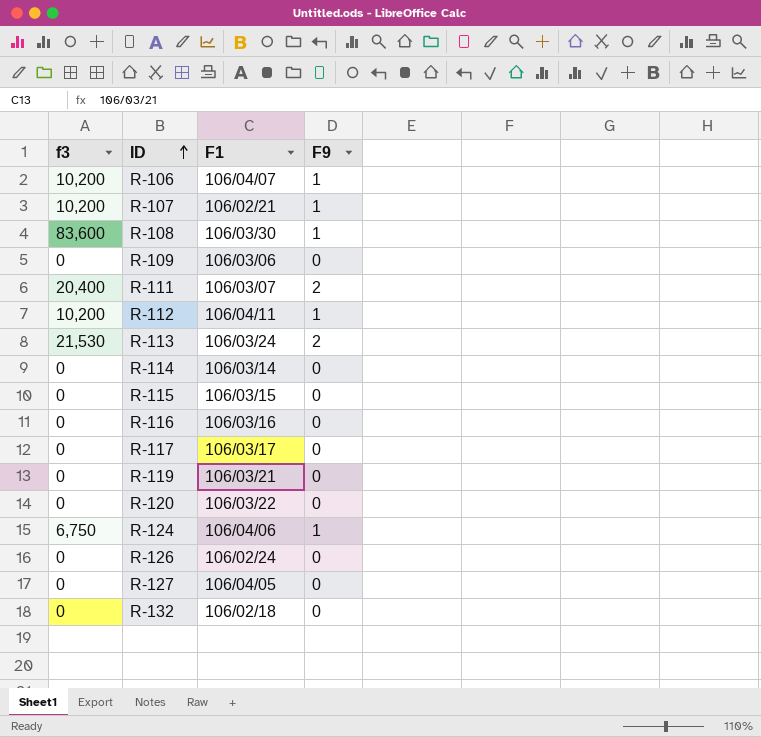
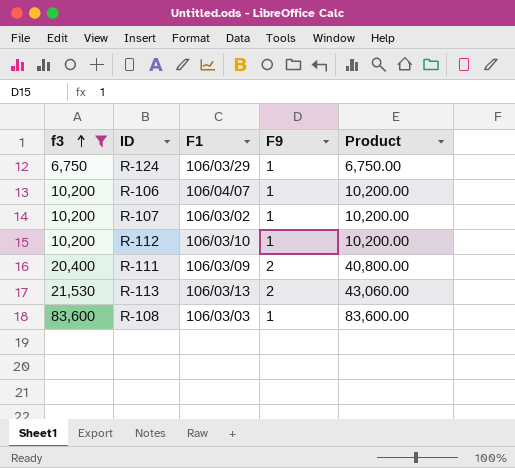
filter: none -> f3 != 0
row order: ID ascending -> f3 ascending
column Product | formula: none -> [f3] * [F9]
R-124 | F1: 106/04/06 -> 106/03/29
R-107 | F1: 106/02/21 -> 106/03/02
R-112 | F1: 106/04/11 -> 106/03/10
R-111 | F1: 106/03/07 -> 106/03/09
R-113 | F1: 106/03/24 -> 106/03/13
R-108 | F1: 106/03/30 -> 106/03/03

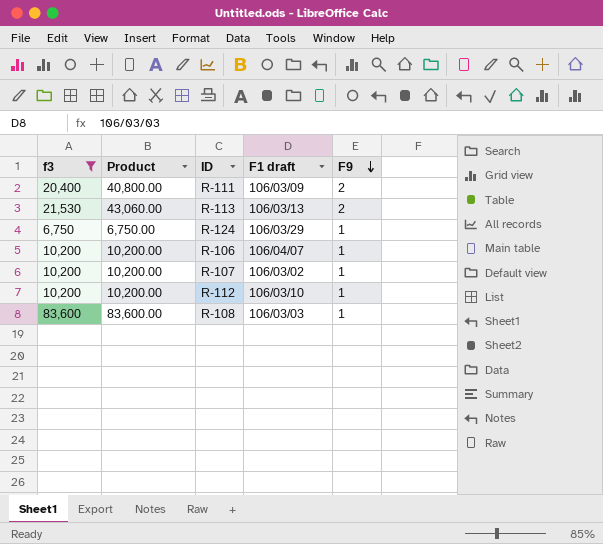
row order: f3 ascending -> F9 descending
column Product | position: 5 -> 2
column name: F1 -> F1 draft

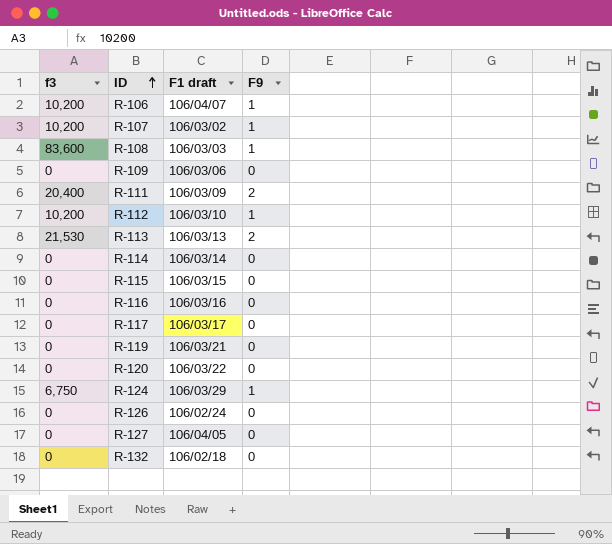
filter: f3 != 0 -> none
row order: F9 descending -> ID ascending
column Product | formula: [f3] * [F9] -> none

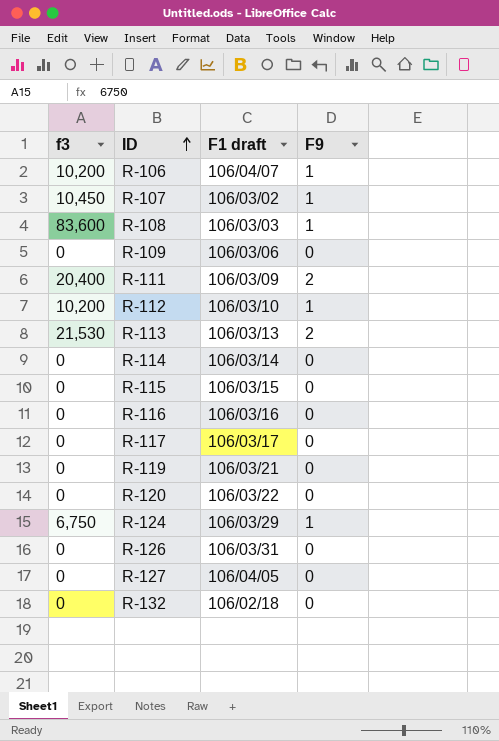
R-107 | f3: 10,200 -> 10,450
R-126 | F1 draft: 106/02/24 -> 106/03/31

